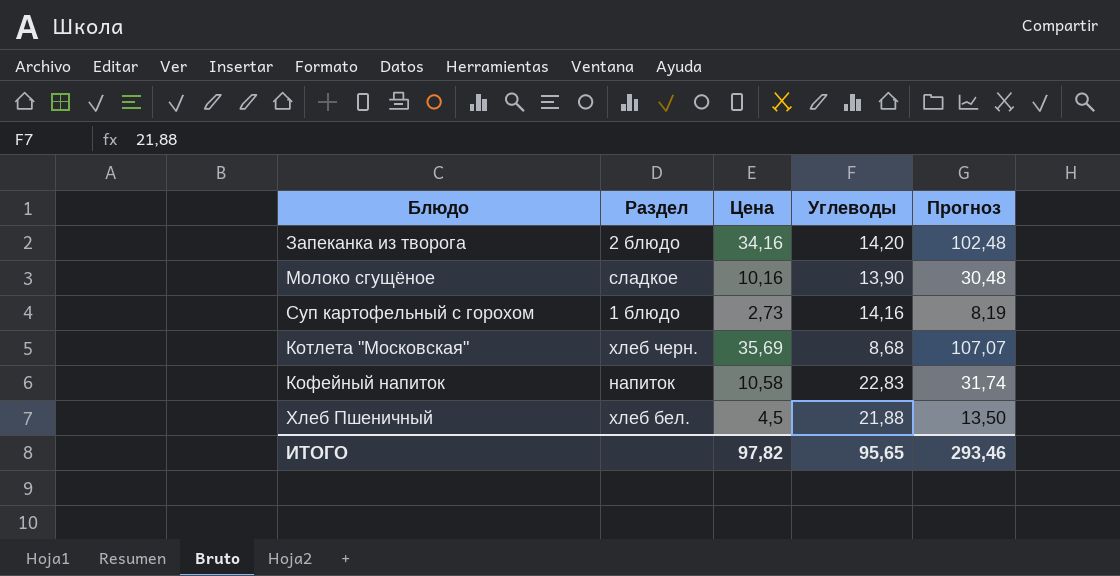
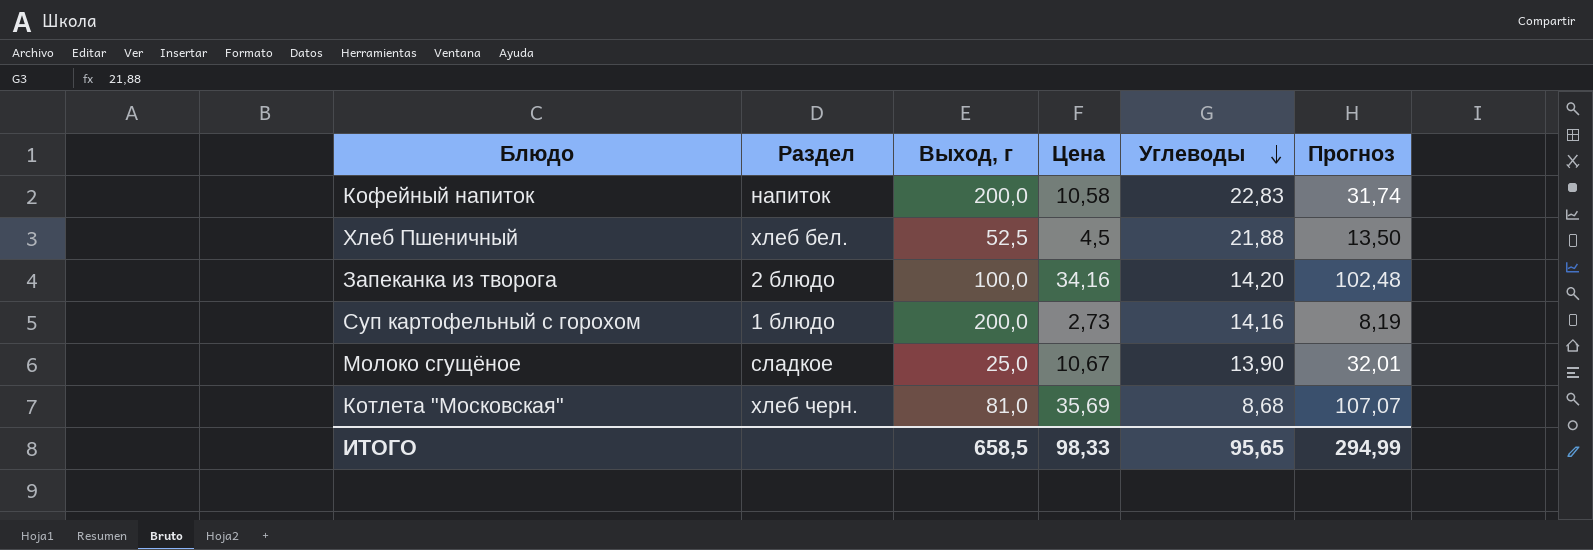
row order: none -> Углеводы descending
column Выход, г | position: none -> 3
Молоко сгущёное | Цена: 10,16 -> 10,67
Молоко сгущёное | Прогноз: 30,48 -> 32,01
ИТОГО | Цена: 97,82 -> 98,33
ИТОГО | Прогноз: 293,46 -> 294,99

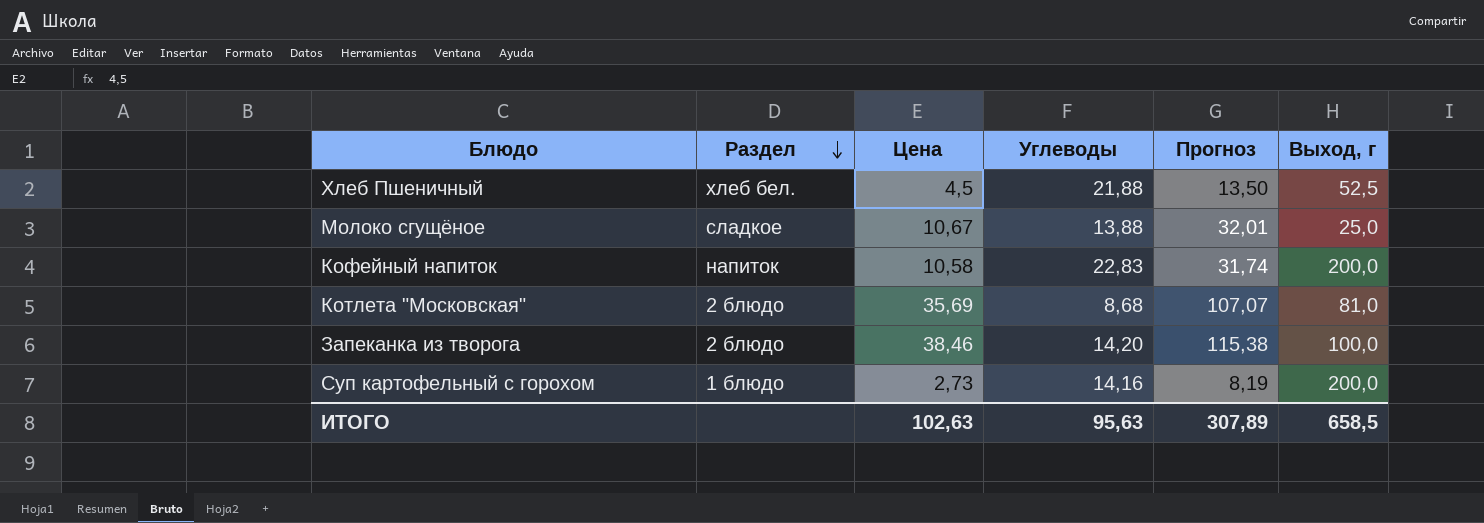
row order: Углеводы descending -> Раздел descending
column Выход, г | position: 3 -> 6
Молоко сгущёное | Углеводы: 13,90 -> 13,88
Котлета "Московская" | Раздел: хлеб черн. -> 2 блюдо
Запеканка из творога | Цена: 34,16 -> 38,46
Запеканка из творога | Прогноз: 102,48 -> 115,38
ИТОГО | Цена: 98,33 -> 102,63
ИТОГО | Углеводы: 95,65 -> 95,63
ИТОГО | Прогноз: 294,99 -> 307,89

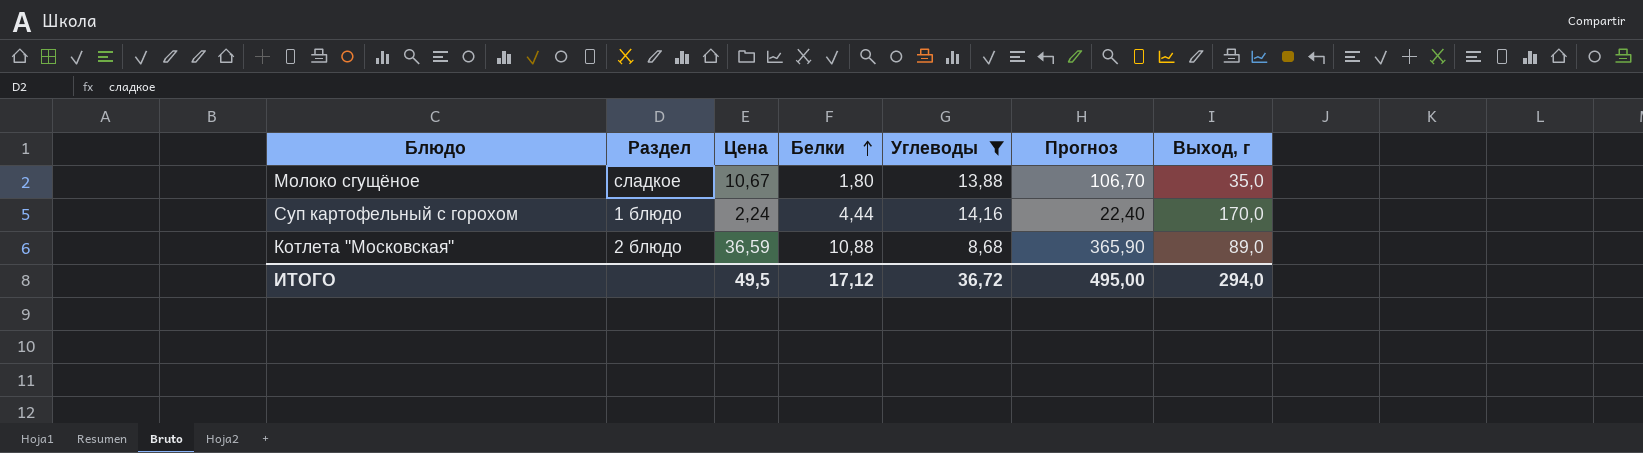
filter: none -> Углеводы <= 14,16
row order: Раздел descending -> Белки ascending
column Белки | position: none -> 4
column Прогноз | formula: [Цена] * 3 -> [Цена] * 10
Молоко сгущёное | Выход, г: 25,0 -> 35,0
Суп картофельный с горохом | Цена: 2,73 -> 2,24
Суп картофельный с горохом | Выход, г: 200,0 -> 170,0
Котлета "Московская" | Цена: 35,69 -> 36,59
Котлета "Московская" | Выход, г: 81,0 -> 89,0
ИТОГО | Цена: 102,63 -> 49,5
ИТОГО | Углеводы: 95,63 -> 36,72
ИТОГО | Прогноз: 307,89 -> 495,00
ИТОГО | Выход, г: 658,5 -> 294,0

